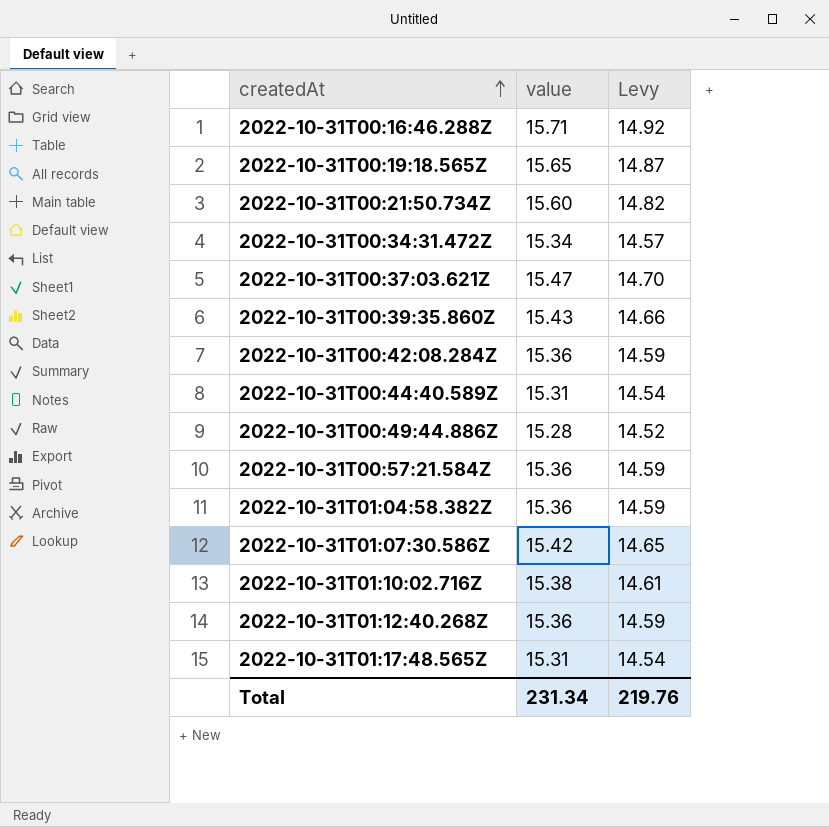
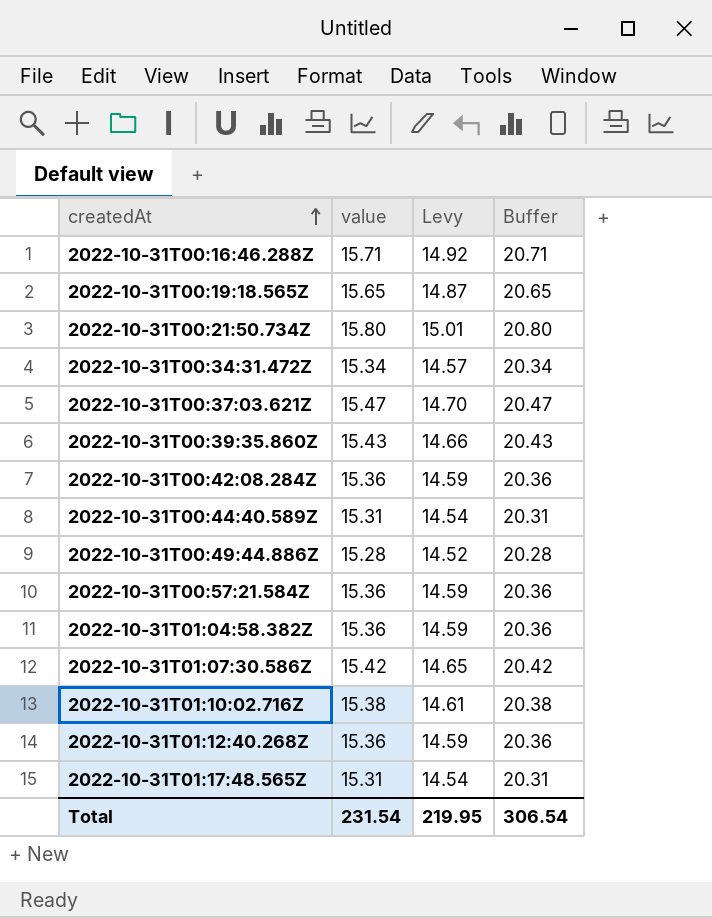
column Buffer | formula: none -> [value] + 5
2022-10-31T00:21:50.734Z | value: 15.60 -> 15.80
2022-10-31T00:21:50.734Z | Levy: 14.82 -> 15.01
Total | value: 231.34 -> 231.54
Total | Levy: 219.76 -> 219.95

